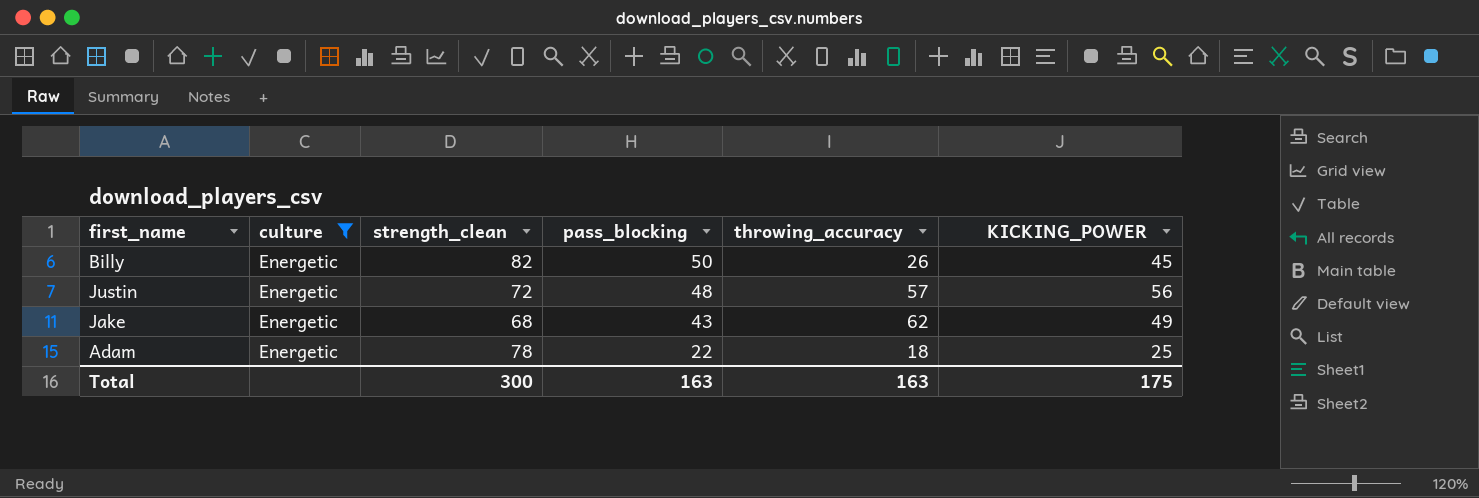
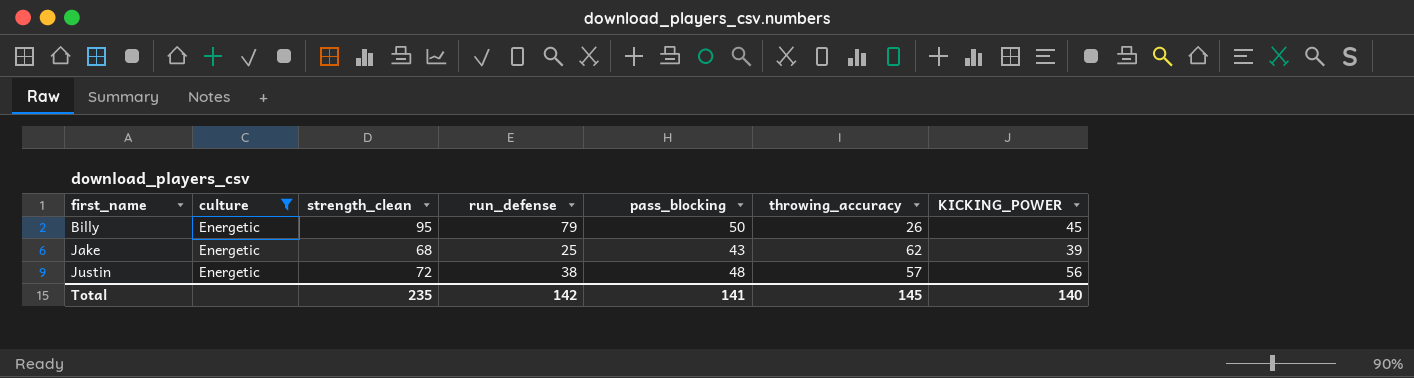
row order: pass_blocking descending -> first_name ascending
column run_defense | position: none -> 4
row Adam: Energetic | 78 | 22 | 18 | 25 -> none
Billy | strength_clean: 82 -> 95
Jake | KICKING_POWER: 49 -> 39
Total | strength_clean: 300 -> 235
Total | pass_blocking: 163 -> 141
Total | throwing_accuracy: 163 -> 145
Total | KICKING_POWER: 175 -> 140

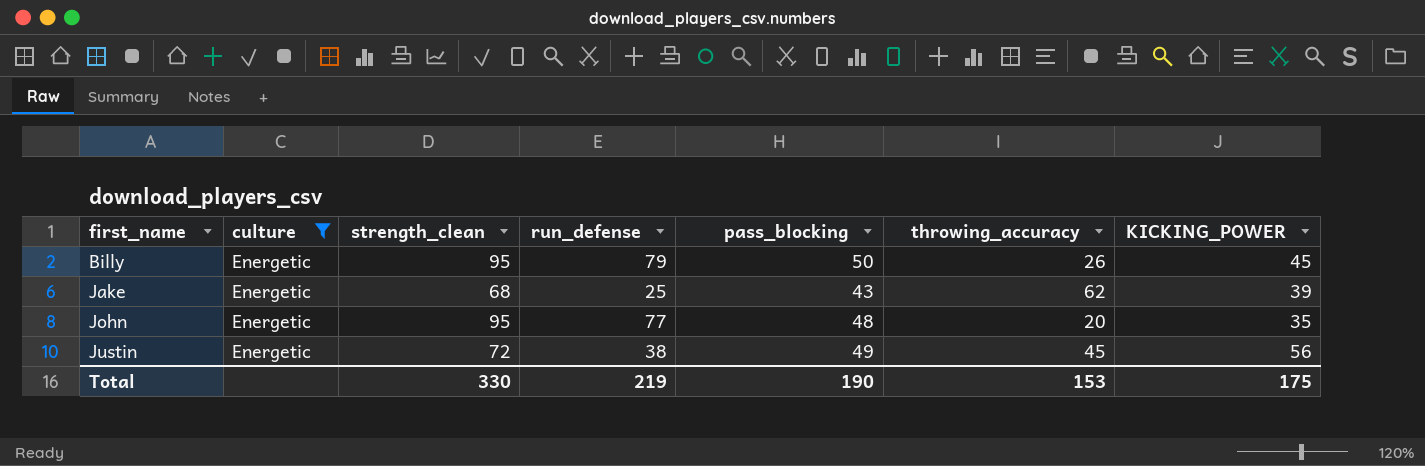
row John: none -> Energetic | 95 | 77 | 48 | 20 | 35
Justin | pass_blocking: 48 -> 49
Justin | throwing_accuracy: 57 -> 45
Total | strength_clean: 235 -> 330
Total | run_defense: 142 -> 219
Total | pass_blocking: 141 -> 190
Total | throwing_accuracy: 145 -> 153
Total | KICKING_POWER: 140 -> 175

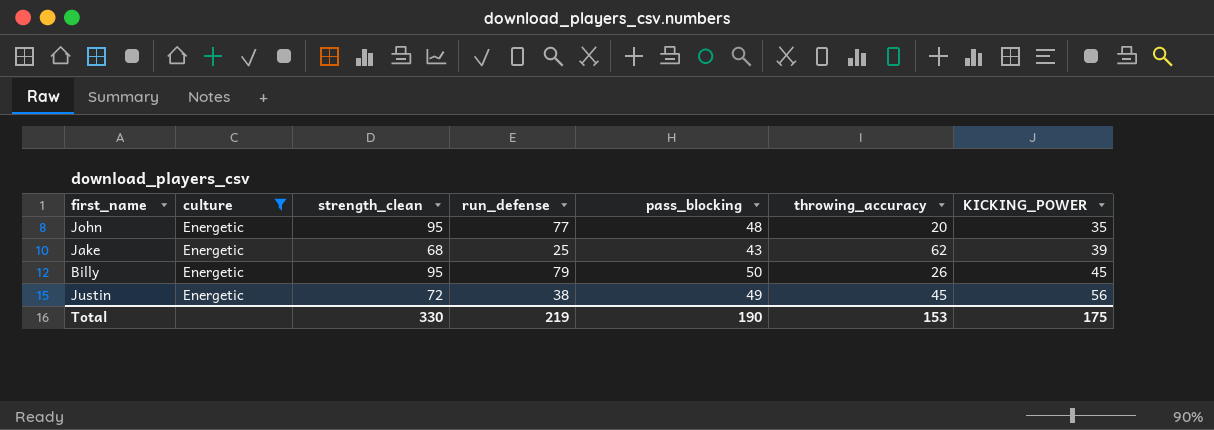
row order: first_name ascending -> KICKING_POWER ascending

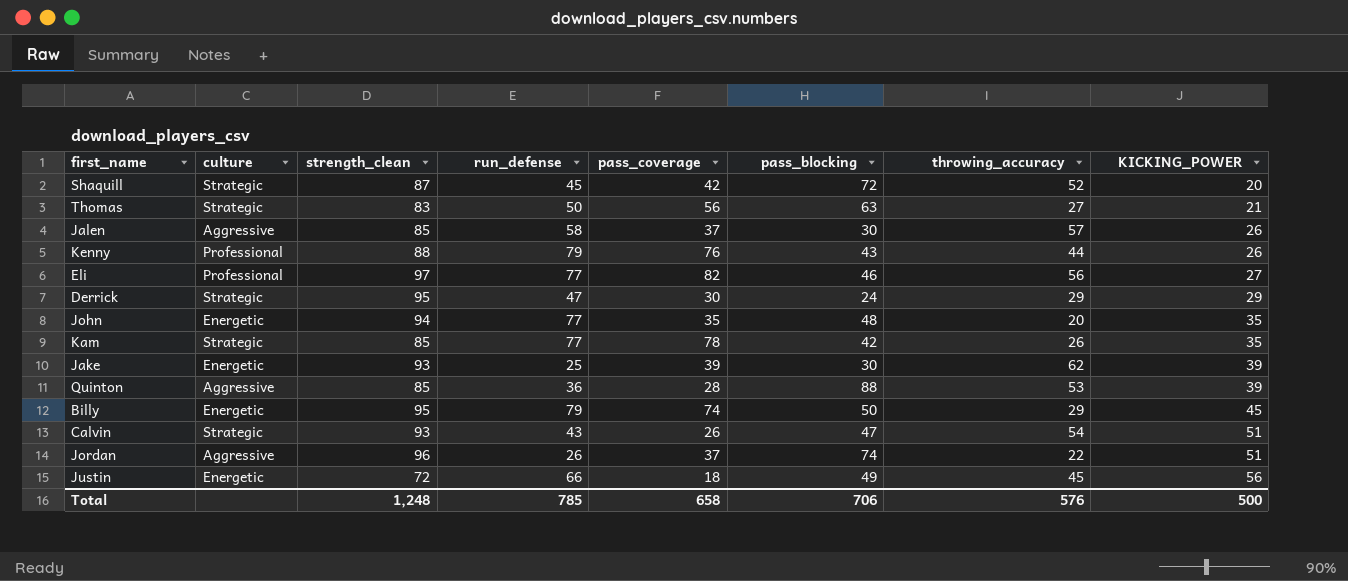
filter: culture = Energetic -> none
column pass_coverage | position: none -> 5
John | strength_clean: 95 -> 94
Jake | strength_clean: 68 -> 93
Jake | pass_blocking: 43 -> 30
Billy | throwing_accuracy: 26 -> 29
Justin | run_defense: 38 -> 66
Total | strength_clean: 330 -> 1,248
Total | run_defense: 219 -> 785
Total | pass_blocking: 190 -> 706
Total | throwing_accuracy: 153 -> 576
Total | KICKING_POWER: 175 -> 500

